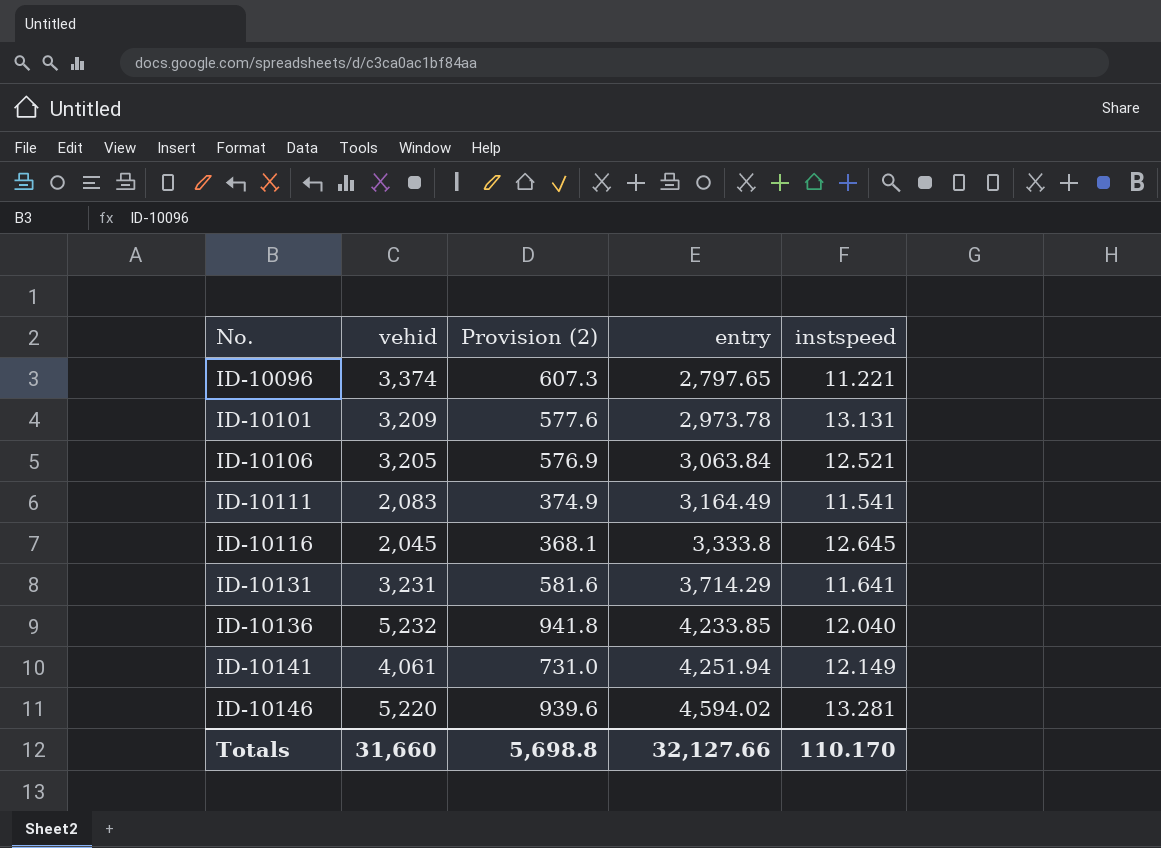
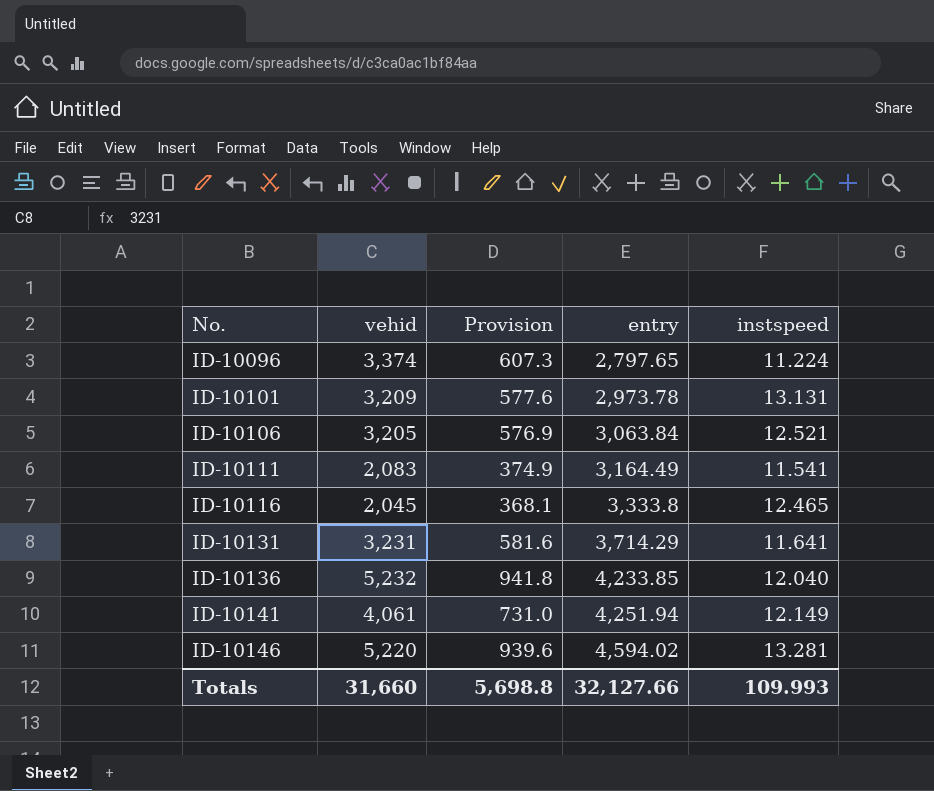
column name: Provision (2) -> Provision
ID-10096 | instspeed: 11.221 -> 11.224
ID-10116 | instspeed: 12.645 -> 12.465
Totals | instspeed: 110.170 -> 109.993

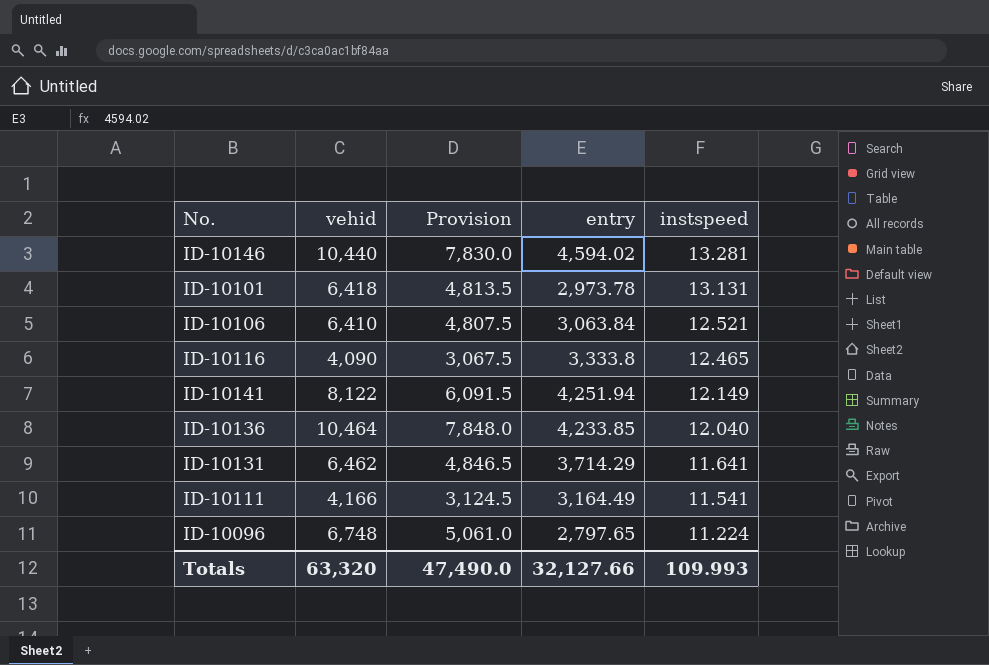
row order: No. ascending -> instspeed descending
column Provision | formula: [vehid] * 0.18 -> [vehid] * 0.75
ID-10146 | vehid: 5,220 -> 10,440
ID-10101 | vehid: 3,209 -> 6,418
ID-10106 | vehid: 3,205 -> 6,410
ID-10116 | vehid: 2,045 -> 4,090
ID-10141 | vehid: 4,061 -> 8,122
ID-10136 | vehid: 5,232 -> 10,464
ID-10131 | vehid: 3,231 -> 6,462
ID-10111 | vehid: 2,083 -> 4,166
ID-10096 | vehid: 3,374 -> 6,748
Totals | vehid: 31,660 -> 63,320
Totals | Provision: 5,698.8 -> 47,490.0

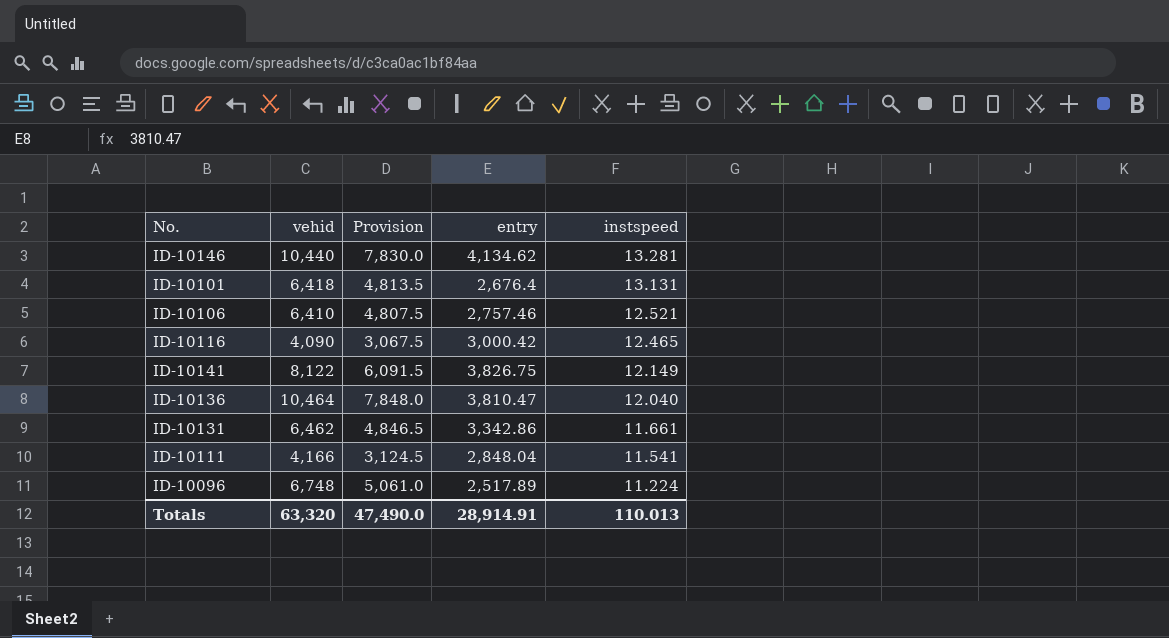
ID-10146 | entry: 4,594.02 -> 4,134.62
ID-10101 | entry: 2,973.78 -> 2,676.4
ID-10106 | entry: 3,063.84 -> 2,757.46
ID-10116 | entry: 3,333.8 -> 3,000.42
ID-10141 | entry: 4,251.94 -> 3,826.75
ID-10136 | entry: 4,233.85 -> 3,810.47
ID-10131 | entry: 3,714.29 -> 3,342.86
ID-10131 | instspeed: 11.641 -> 11.661
ID-10111 | entry: 3,164.49 -> 2,848.04
ID-10096 | entry: 2,797.65 -> 2,517.89
Totals | entry: 32,127.66 -> 28,914.91
Totals | instspeed: 109.993 -> 110.013

